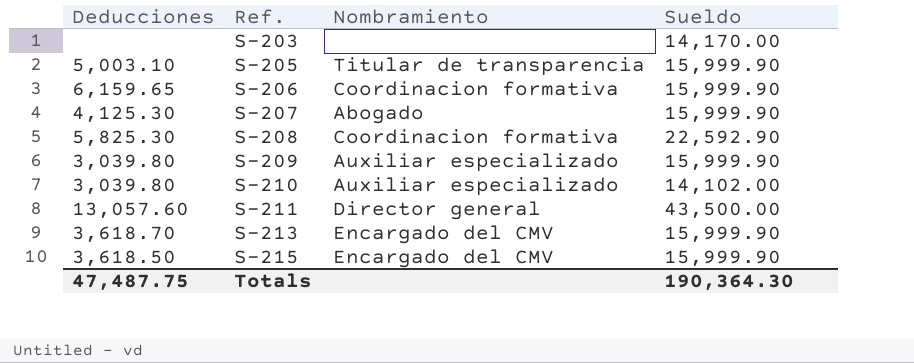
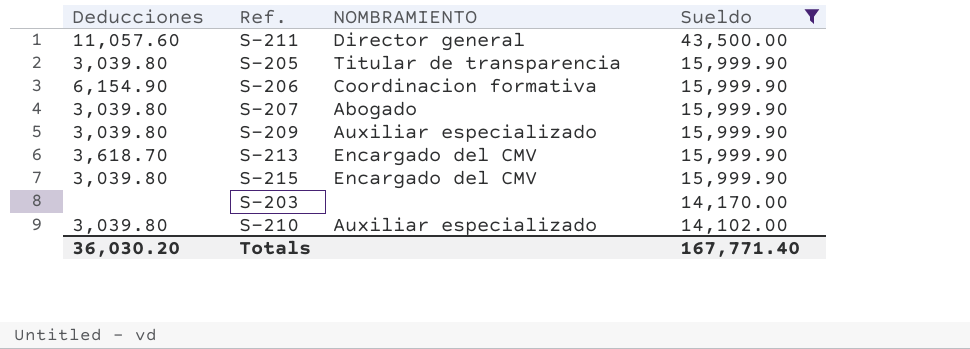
filter: none -> Sueldo != 22,592.90
row order: Ref. ascending -> Sueldo descending
column name: Nombramiento -> NOMBRAMIENTO
S-211 | Deducciones: 13,057.60 -> 11,057.60
S-205 | Deducciones: 5,003.10 -> 3,039.80
S-206 | Deducciones: 6,159.65 -> 6,154.90
S-207 | Deducciones: 4,125.30 -> 3,039.80
S-215 | Deducciones: 3,618.50 -> 3,039.80
Totals | Deducciones: 47,487.75 -> 36,030.20
Totals | Sueldo: 190,364.30 -> 167,771.40

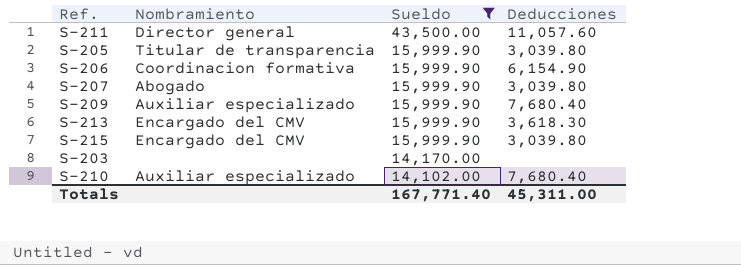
column name: NOMBRAMIENTO -> Nombramiento
column Deducciones | position: 1 -> 4
S-209 | Deducciones: 3,039.80 -> 7,680.40
S-213 | Deducciones: 3,618.70 -> 3,618.30
S-210 | Deducciones: 3,039.80 -> 7,680.40
Totals | Deducciones: 36,030.20 -> 45,311.00

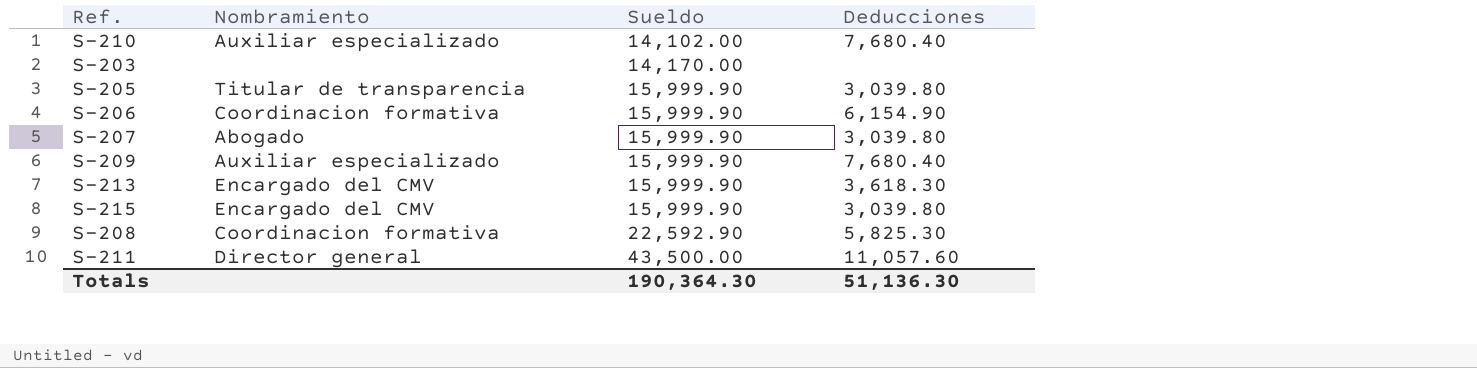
filter: Sueldo != 22,592.90 -> none
row order: Sueldo descending -> Sueldo ascending
Totals | Sueldo: 167,771.40 -> 190,364.30
Totals | Deducciones: 45,311.00 -> 51,136.30

